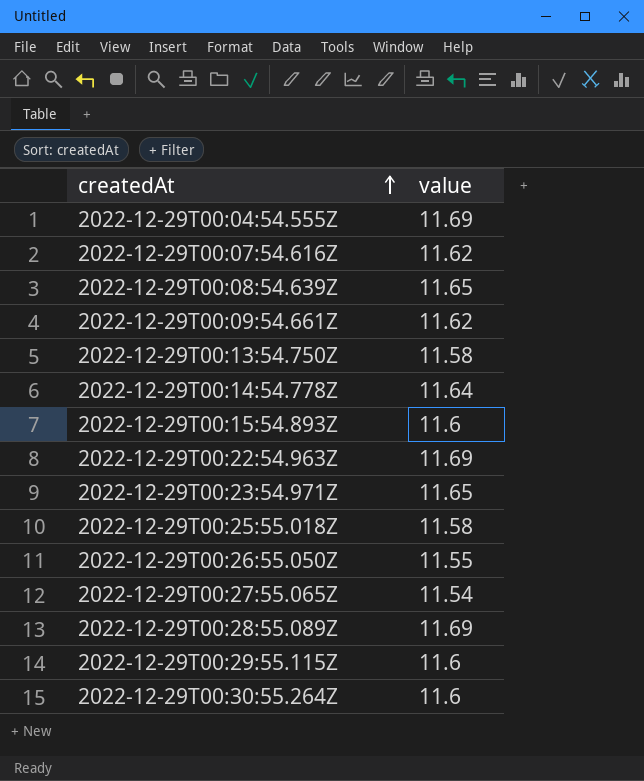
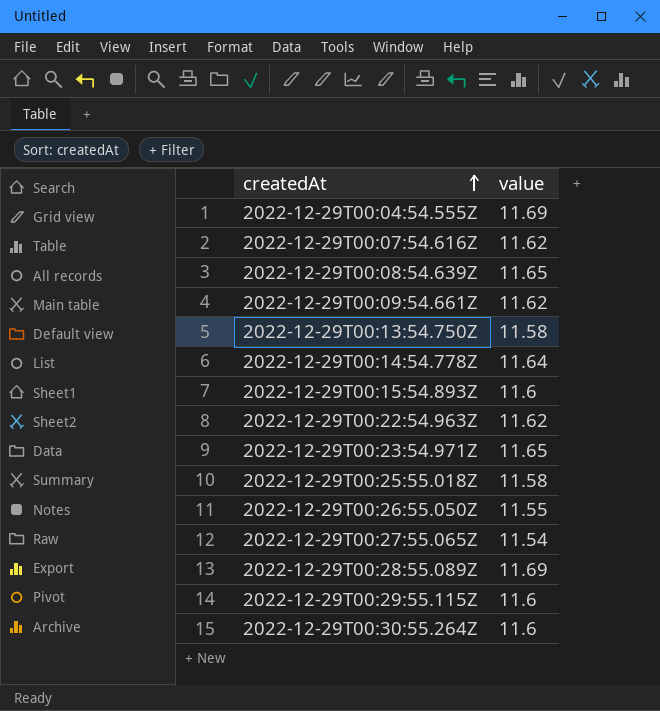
2022-12-29T00:22:54.963Z | value: 11.69 -> 11.62

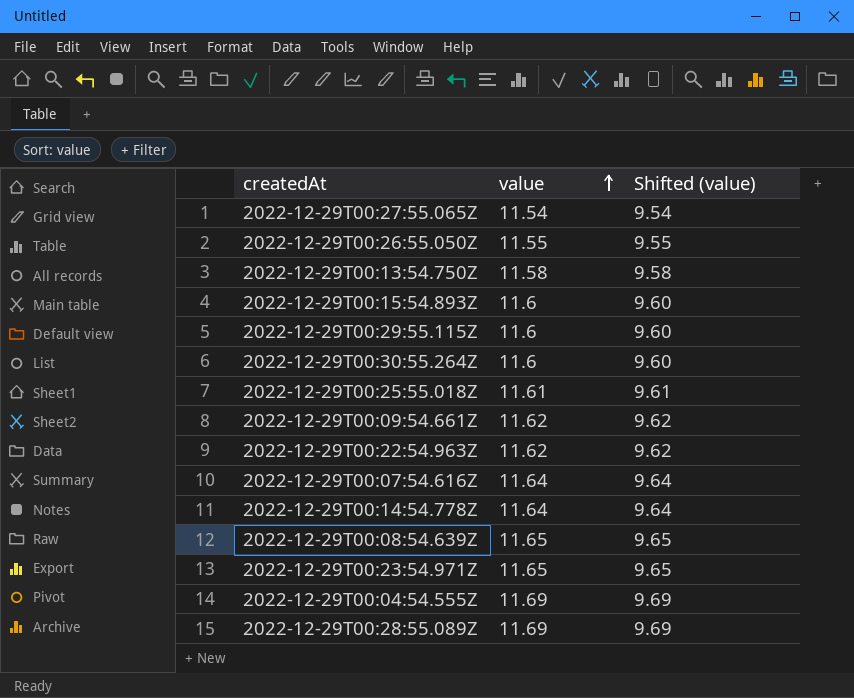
row order: createdAt ascending -> value ascending
column Shifted (value) | formula: none -> [value] - 2
2022-12-29T00:25:55.018Z | value: 11.58 -> 11.61
2022-12-29T00:07:54.616Z | value: 11.62 -> 11.64

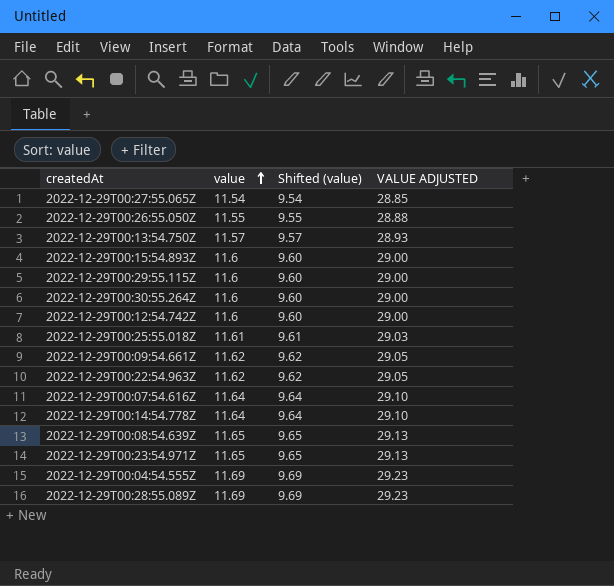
column VALUE ADJUSTED | formula: none -> [value] * 2.5
2022-12-29T00:13:54.750Z | value: 11.58 -> 11.57
2022-12-29T00:13:54.750Z | Shifted (value): 9.58 -> 9.57
row 2022-12-29T00:12:54.742Z: none -> 11.6 | 9.60 | 29.00

